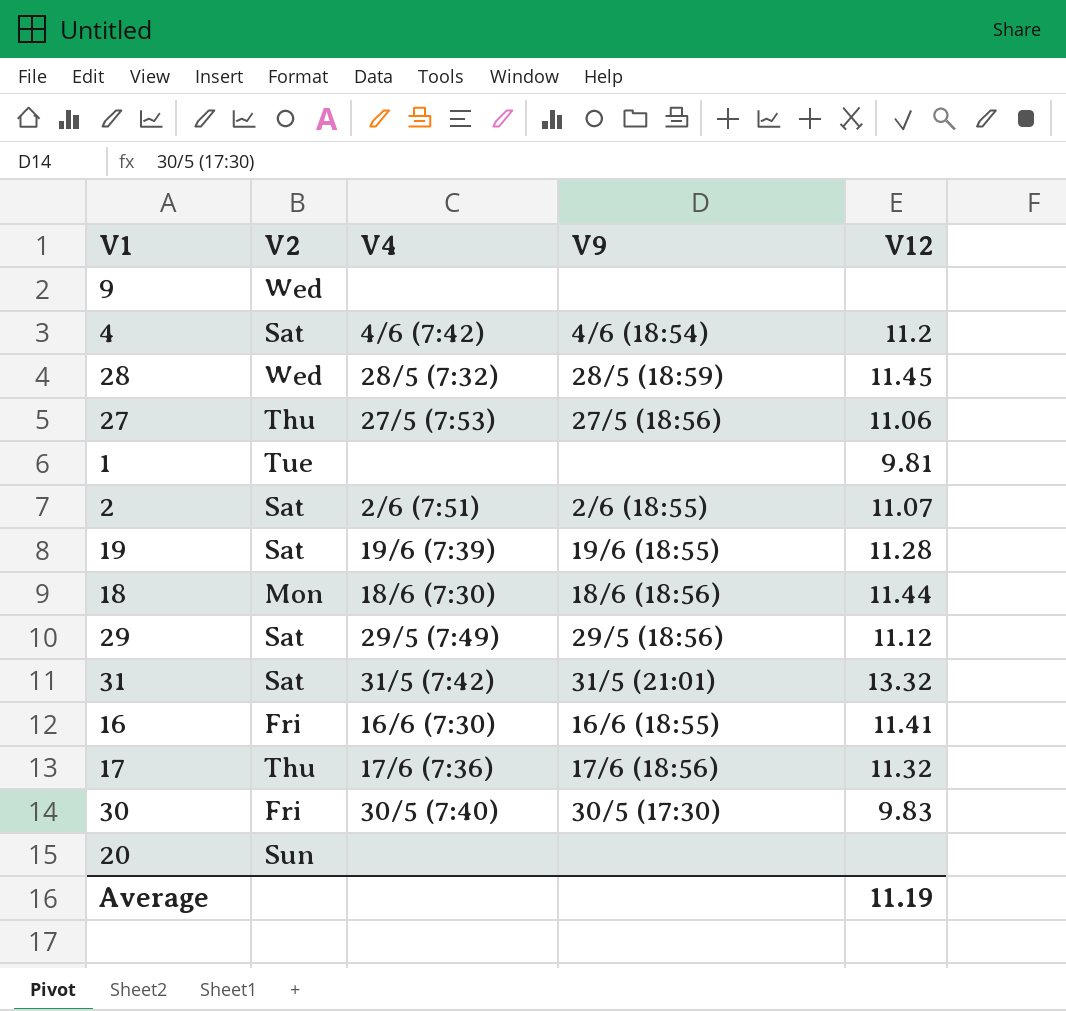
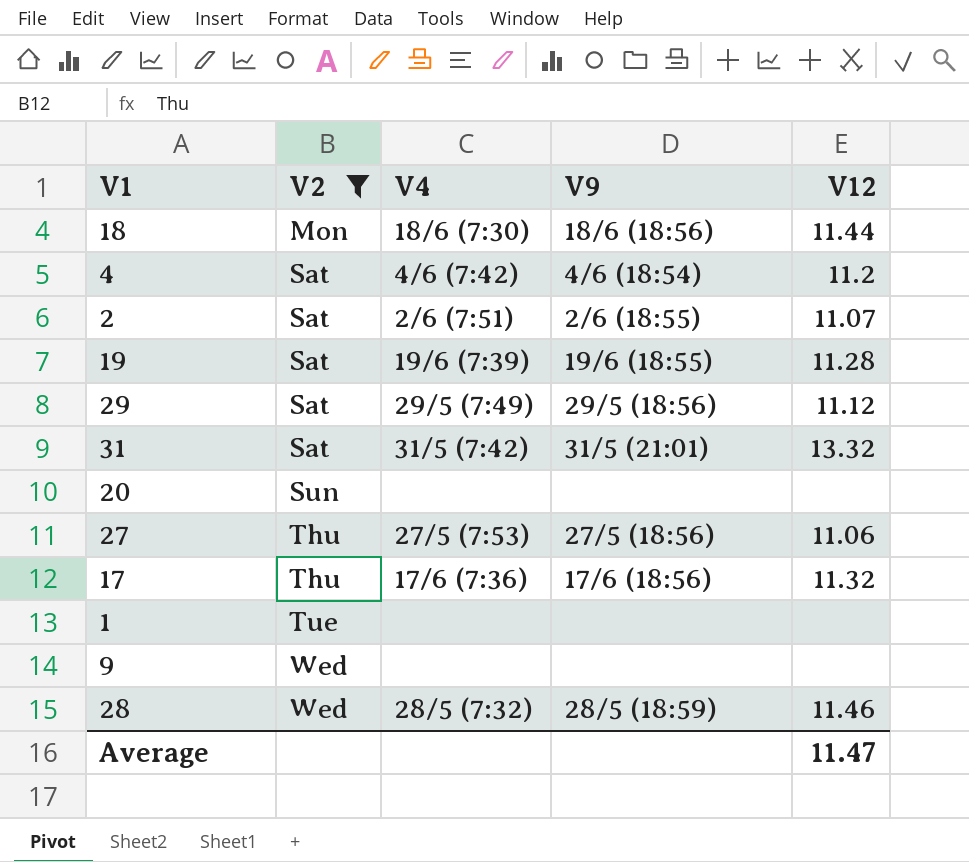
filter: none -> V2 != Fri
row order: none -> V2 ascending
1 | V12: 9.81 -> none
28 | V12: 11.45 -> 11.46
Average | V12: 11.19 -> 11.47

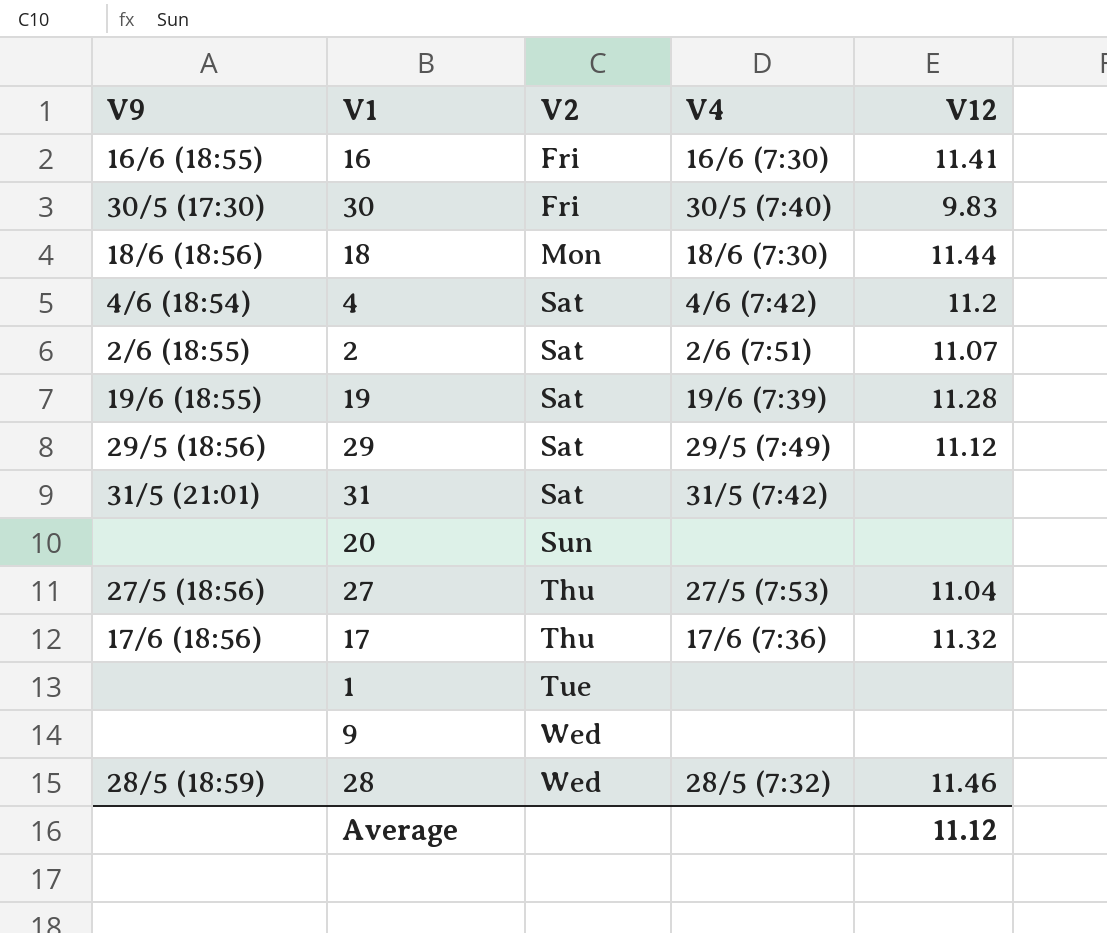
filter: V2 != Fri -> none
column V9 | position: 4 -> 1
31 | V12: 13.32 -> none
27 | V12: 11.06 -> 11.04
Average | V12: 11.47 -> 11.12

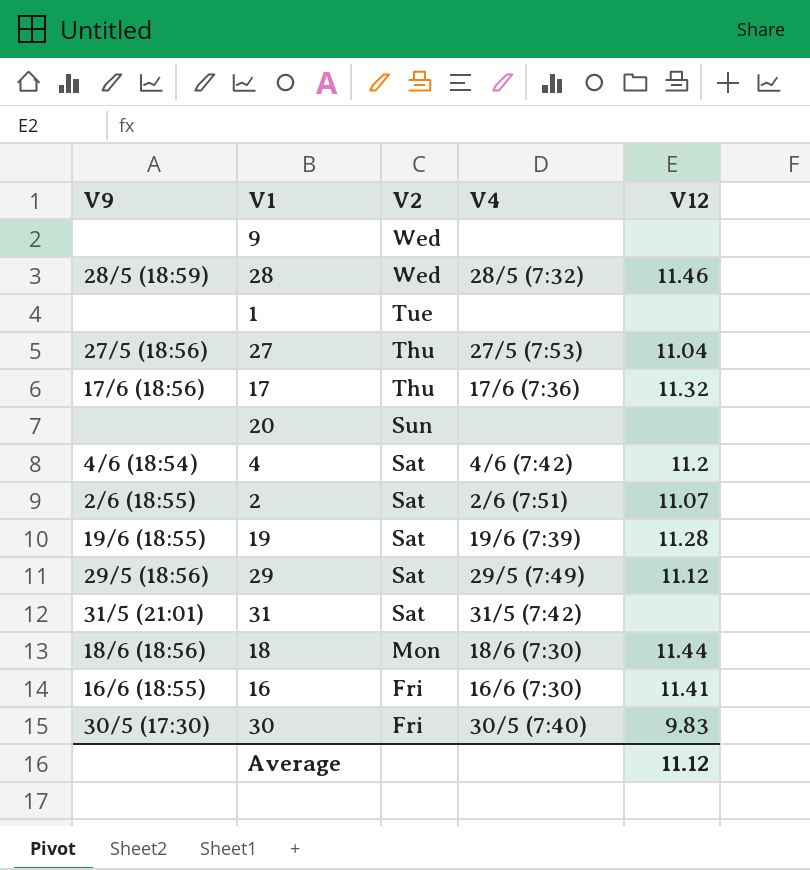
row order: V2 ascending -> V2 descending

